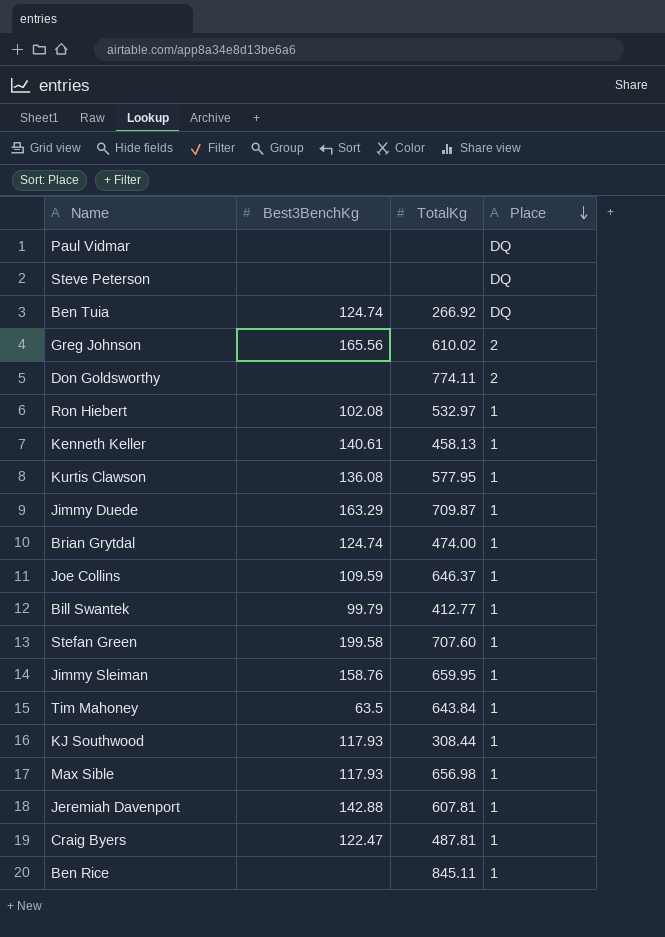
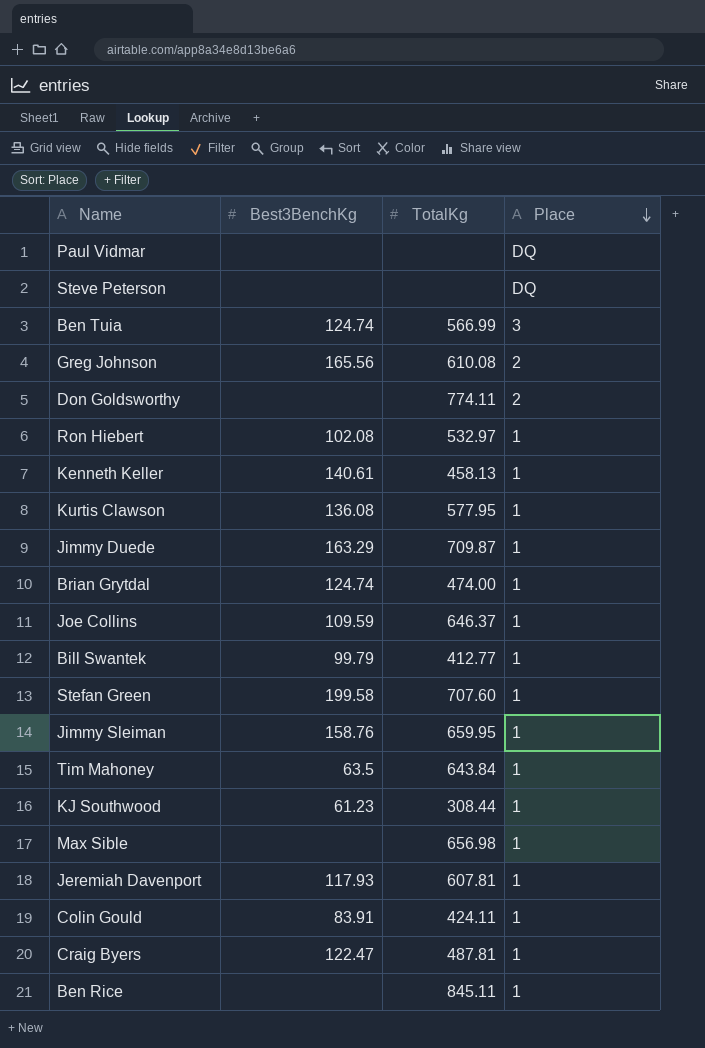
Ben Tuia | TotalKg: 266.92 -> 566.99
Ben Tuia | Place: DQ -> 3
Greg Johnson | TotalKg: 610.02 -> 610.08
KJ Southwood | Best3BenchKg: 117.93 -> 61.23
Max Sible | Best3BenchKg: 117.93 -> none
Jeremiah Davenport | Best3BenchKg: 142.88 -> 117.93
row Colin Gould: none -> 83.91 | 424.11 | 1

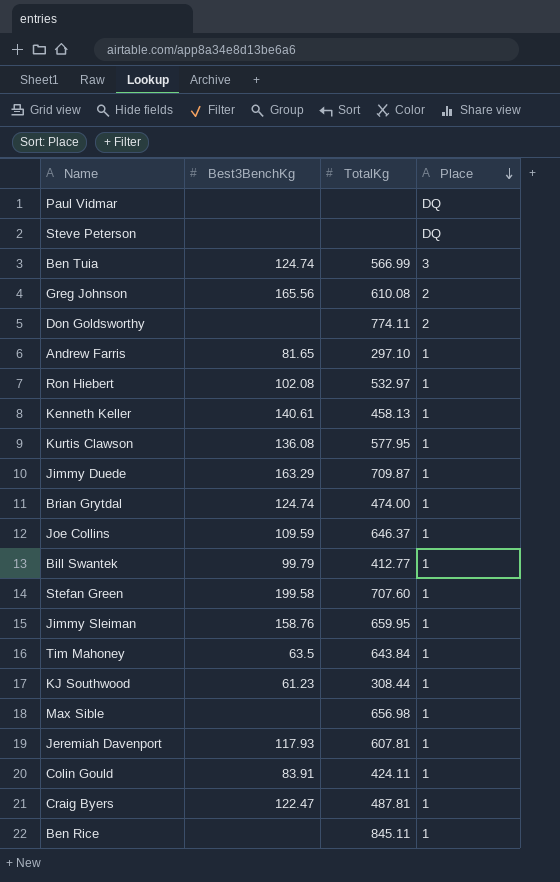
row Andrew Farris: none -> 81.65 | 297.10 | 1

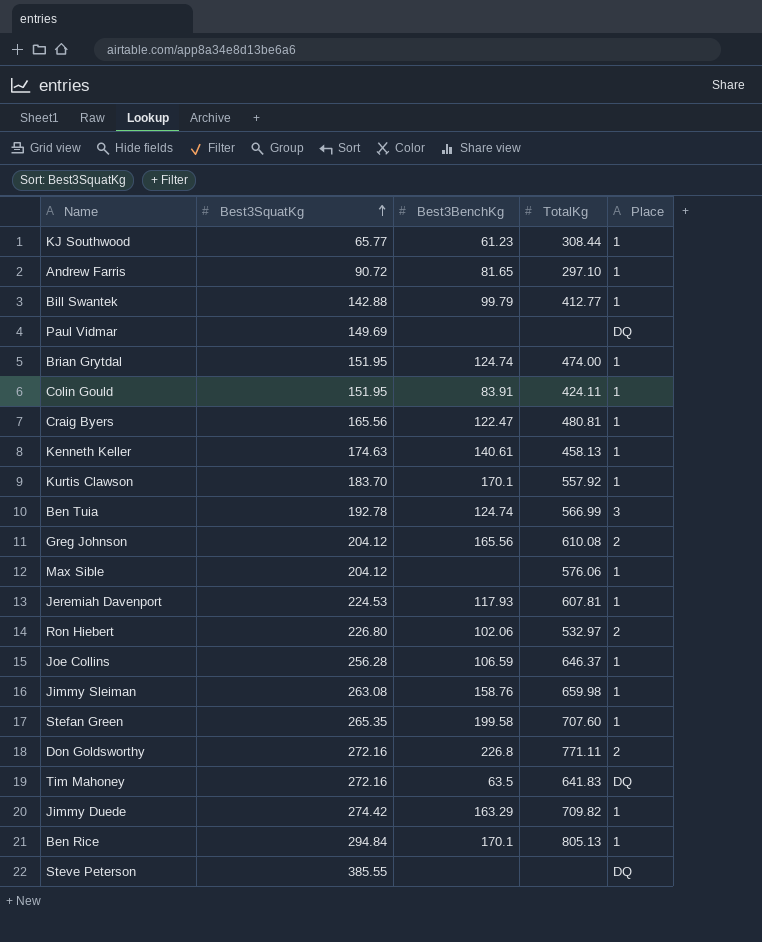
row order: Place descending -> Best3SquatKg ascending
column Best3SquatKg | position: none -> 2
Craig Byers | TotalKg: 487.81 -> 480.81
Kurtis Clawson | Best3BenchKg: 136.08 -> 170.1
Kurtis Clawson | TotalKg: 577.95 -> 557.92
Max Sible | TotalKg: 656.98 -> 576.06
Ron Hiebert | Best3BenchKg: 102.08 -> 102.06
Ron Hiebert | Place: 1 -> 2
Joe Collins | Best3BenchKg: 109.59 -> 106.59
Jimmy Sleiman | TotalKg: 659.95 -> 659.98
Don Goldsworthy | Best3BenchKg: none -> 226.8
Don Goldsworthy | TotalKg: 774.11 -> 771.11
Tim Mahoney | TotalKg: 643.84 -> 641.83
Tim Mahoney | Place: 1 -> DQ
Jimmy Duede | TotalKg: 709.87 -> 709.82
Ben Rice | Best3BenchKg: none -> 170.1
Ben Rice | TotalKg: 845.11 -> 805.13

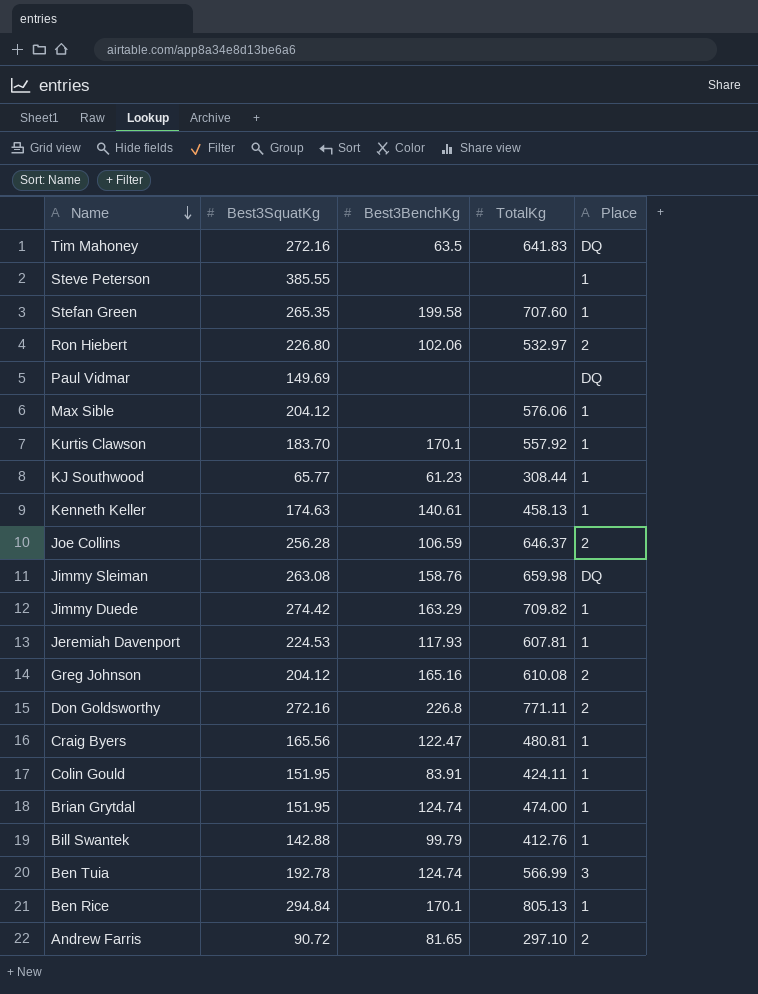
row order: Best3SquatKg ascending -> Name descending
Steve Peterson | Place: DQ -> 1
Joe Collins | Place: 1 -> 2
Jimmy Sleiman | Place: 1 -> DQ
Greg Johnson | Best3BenchKg: 165.56 -> 165.16
Bill Swantek | TotalKg: 412.77 -> 412.76
Andrew Farris | Place: 1 -> 2

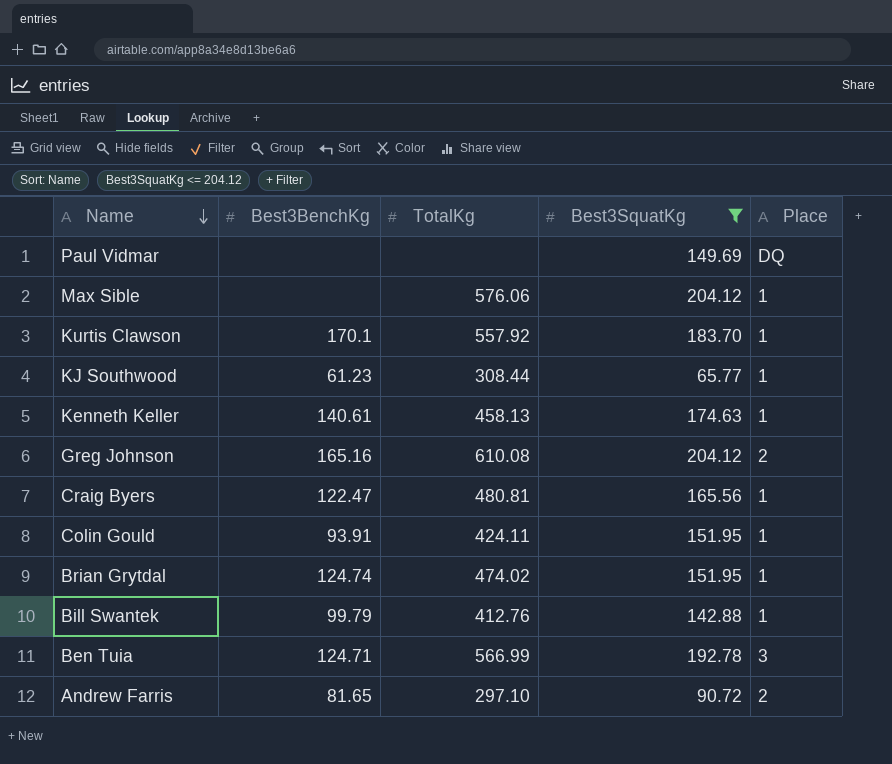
filter: none -> Best3SquatKg <= 204.12
column Best3SquatKg | position: 2 -> 4
Colin Gould | Best3BenchKg: 83.91 -> 93.91
Brian Grytdal | TotalKg: 474.00 -> 474.02
Ben Tuia | Best3BenchKg: 124.74 -> 124.71

